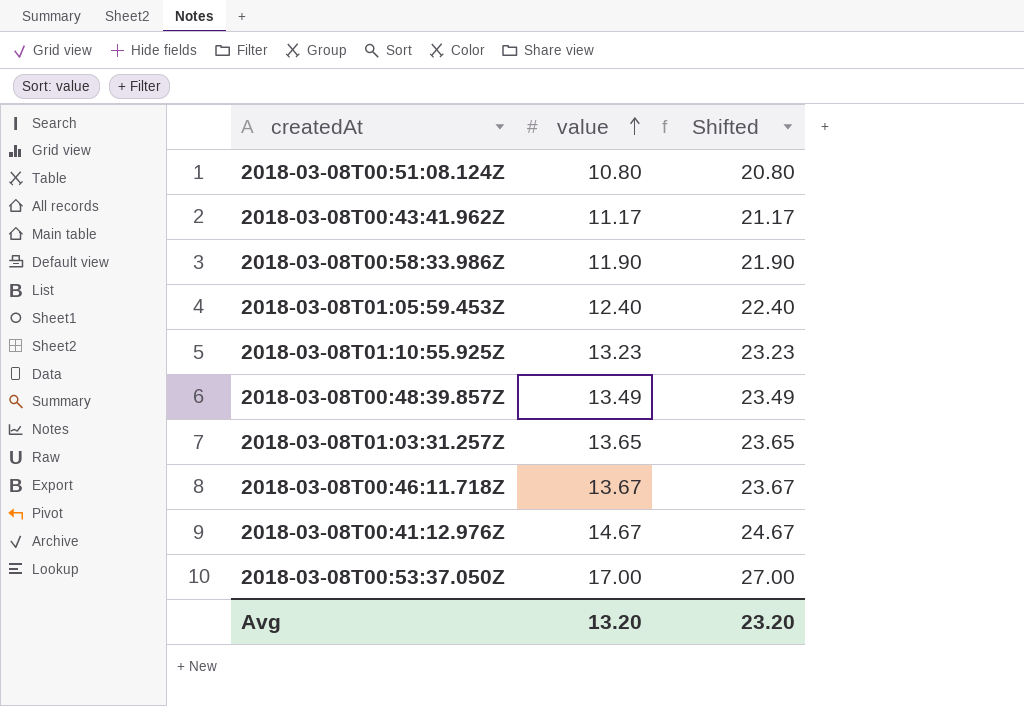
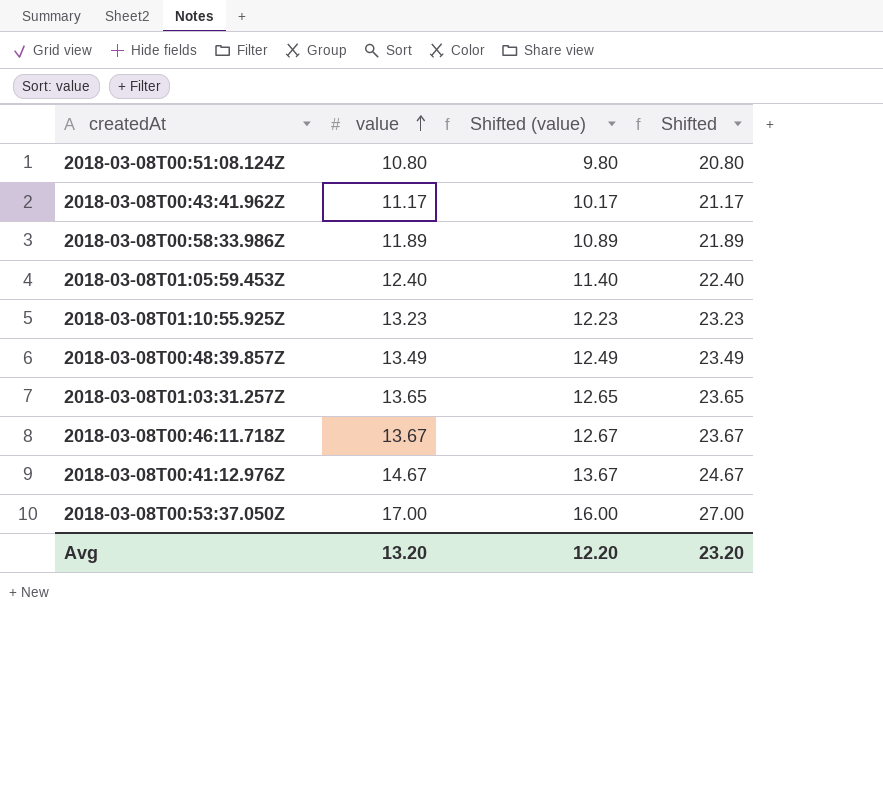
column Shifted (value) | formula: none -> [value] - 1
2018-03-08T00:58:33.986Z | value: 11.90 -> 11.89
2018-03-08T00:58:33.986Z | Shifted: 21.90 -> 21.89

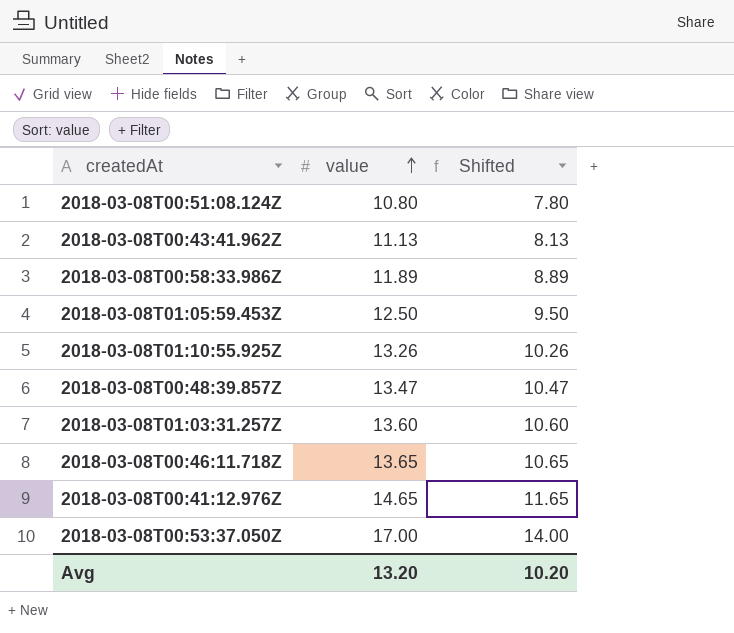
column Shifted (value) | formula: [value] - 1 -> none
column Shifted | formula: [value] + 10 -> [value] - 3
2018-03-08T00:43:41.962Z | value: 11.17 -> 11.13
2018-03-08T01:05:59.453Z | value: 12.40 -> 12.50
2018-03-08T01:10:55.925Z | value: 13.23 -> 13.26
2018-03-08T00:48:39.857Z | value: 13.49 -> 13.47
2018-03-08T01:03:31.257Z | value: 13.65 -> 13.60
2018-03-08T00:46:11.718Z | value: 13.67 -> 13.65
2018-03-08T00:41:12.976Z | value: 14.67 -> 14.65
Avg | Shifted: 23.20 -> 10.20

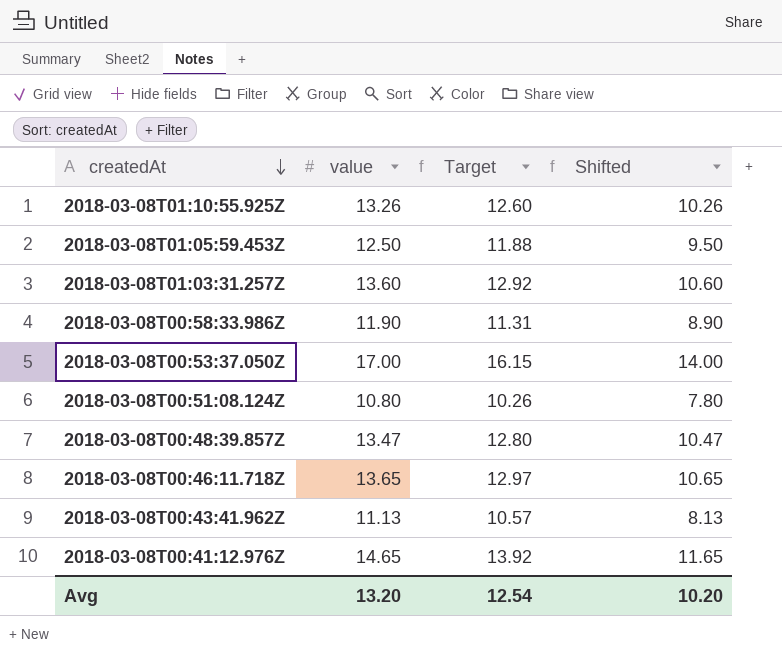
row order: value ascending -> createdAt descending
column Target | formula: none -> [value] * 0.95
2018-03-08T00:58:33.986Z | value: 11.89 -> 11.90
2018-03-08T00:58:33.986Z | Shifted: 8.89 -> 8.90

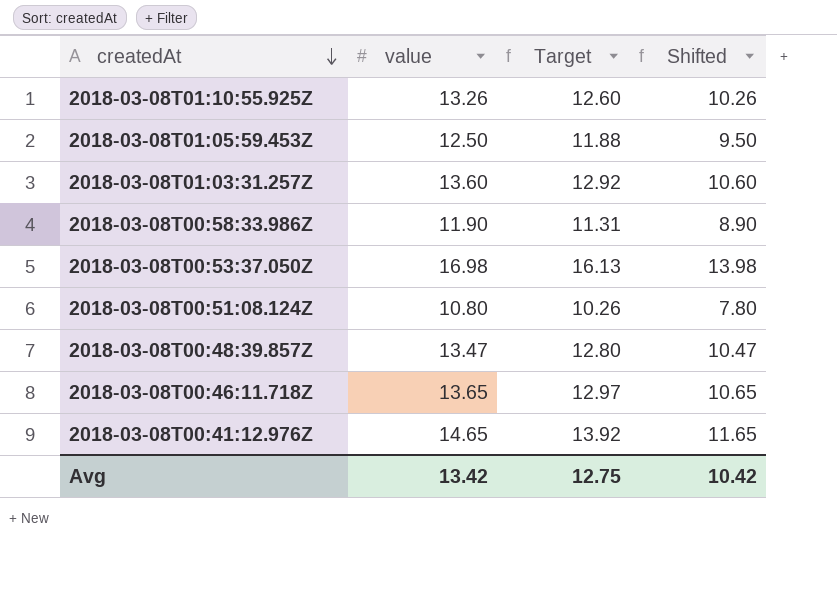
row 2018-03-08T00:43:41.962Z: 11.13 | 10.57 | 8.13 -> none
2018-03-08T00:53:37.050Z | value: 17.00 -> 16.98
2018-03-08T00:53:37.050Z | Target: 16.15 -> 16.13
2018-03-08T00:53:37.050Z | Shifted: 14.00 -> 13.98
Avg | value: 13.20 -> 13.42
Avg | Target: 12.54 -> 12.75
Avg | Shifted: 10.20 -> 10.42

